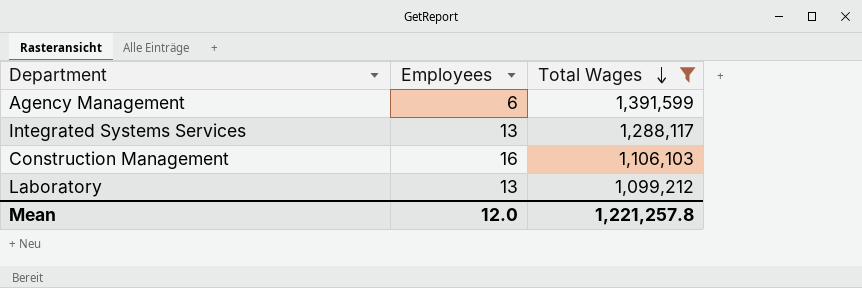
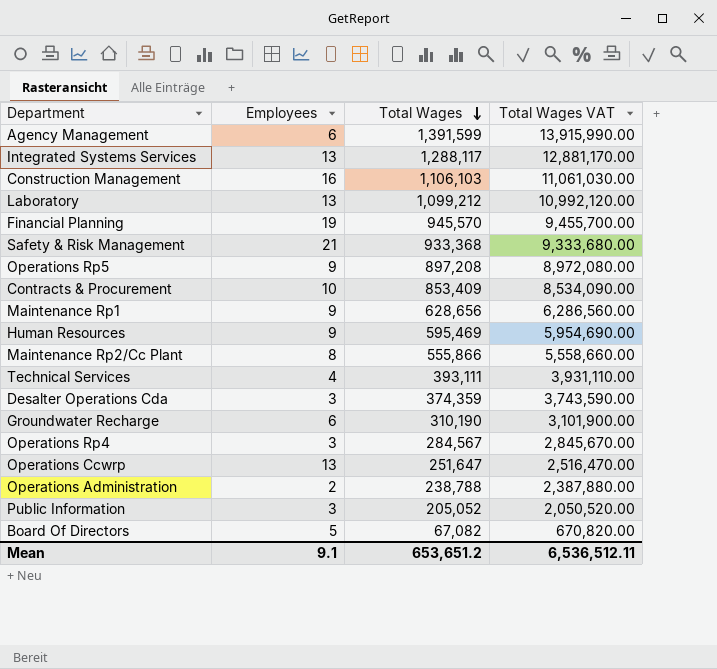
filter: Total Wages >= 1,099,212 -> none
column Total Wages VAT | formula: none -> [Total Wages] * 10
Mean | Employees: 12.0 -> 9.1
Mean | Total Wages: 1,221,257.8 -> 653,651.2

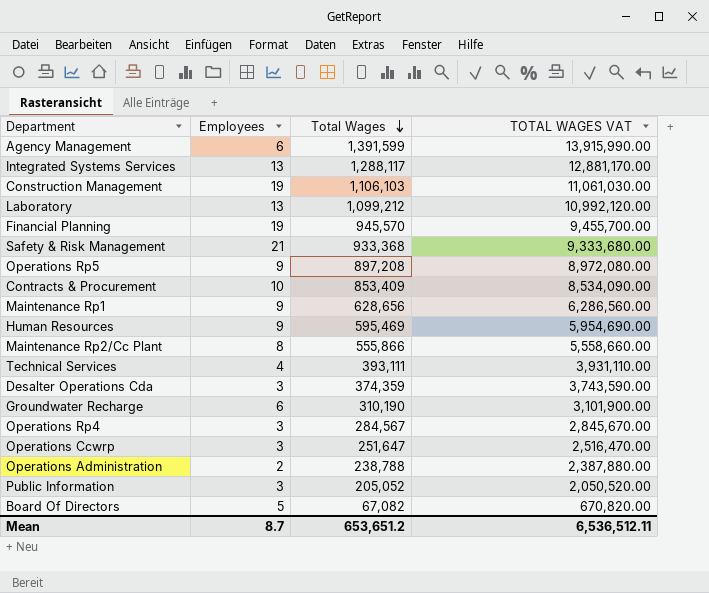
column name: Total Wages VAT -> TOTAL WAGES VAT
Construction Management | Employees: 16 -> 19
Operations Ccwrp | Employees: 13 -> 3
Mean | Employees: 9.1 -> 8.7

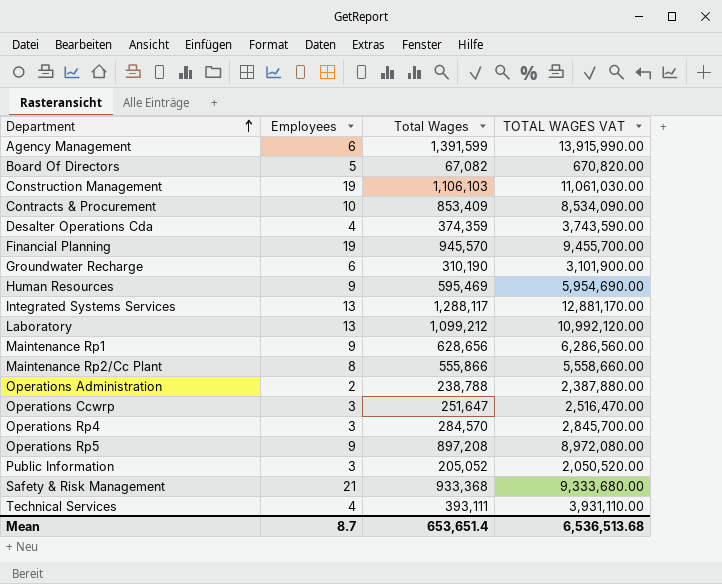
row order: Total Wages descending -> Department ascending
Desalter Operations Cda | Employees: 3 -> 4
Operations Rp4 | Total Wages: 284,567 -> 284,570
Operations Rp4 | TOTAL WAGES VAT: 2,845,670.00 -> 2,845,700.00
Mean | Total Wages: 653,651.2 -> 653,651.4
Mean | TOTAL WAGES VAT: 6,536,512.11 -> 6,536,513.68

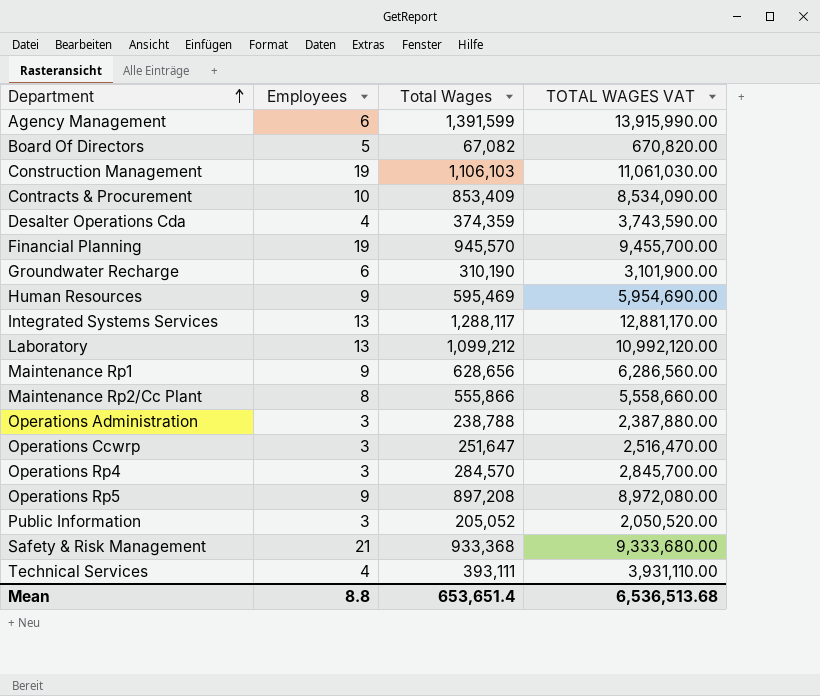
Operations Administration | Employees: 2 -> 3
Mean | Employees: 8.7 -> 8.8

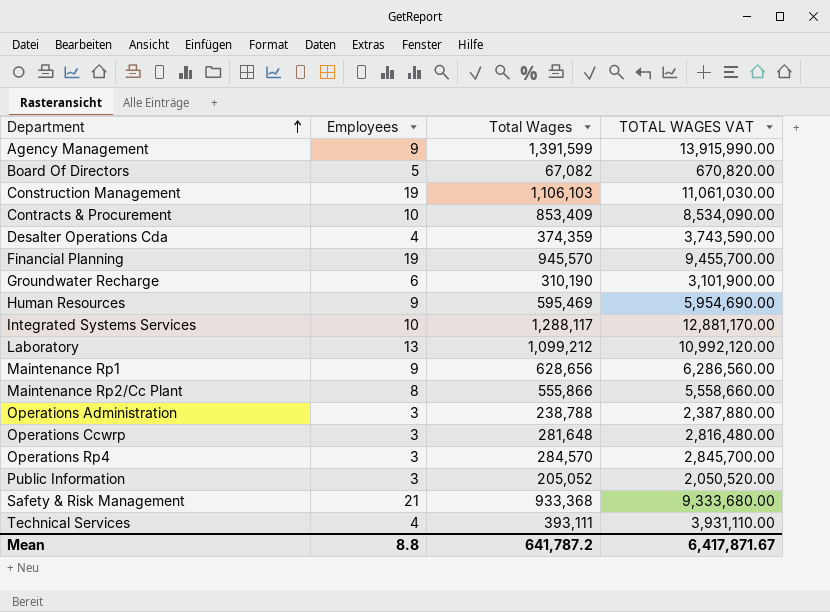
row Operations Rp5: 9 | 897,208 | 8,972,080.00 -> none
Agency Management | Employees: 6 -> 9
Integrated Systems Services | Employees: 13 -> 10
Operations Ccwrp | Total Wages: 251,647 -> 281,648
Operations Ccwrp | TOTAL WAGES VAT: 2,516,470.00 -> 2,816,480.00
Mean | Total Wages: 653,651.4 -> 641,787.2
Mean | TOTAL WAGES VAT: 6,536,513.68 -> 6,417,871.67

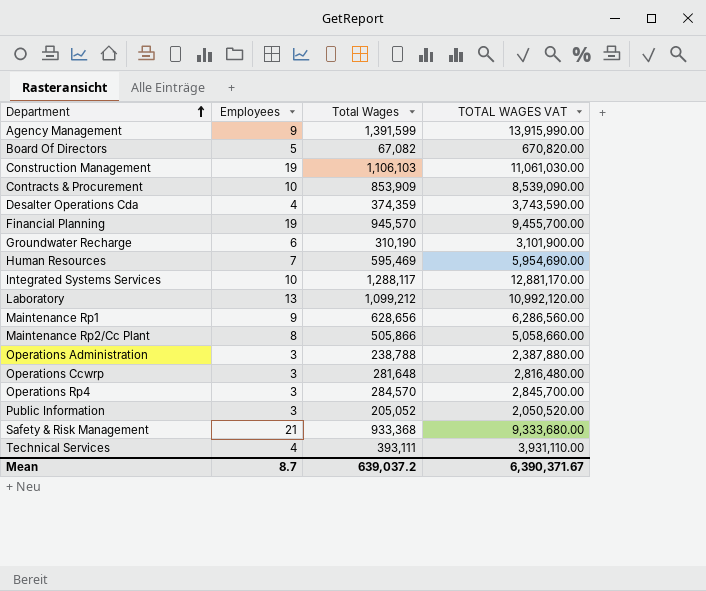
Contracts & Procurement | Total Wages: 853,409 -> 853,909
Contracts & Procurement | TOTAL WAGES VAT: 8,534,090.00 -> 8,539,090.00
Human Resources | Employees: 9 -> 7
Maintenance Rp2/Cc Plant | Total Wages: 555,866 -> 505,866
Maintenance Rp2/Cc Plant | TOTAL WAGES VAT: 5,558,660.00 -> 5,058,660.00
Mean | Employees: 8.8 -> 8.7
Mean | Total Wages: 641,787.2 -> 639,037.2
Mean | TOTAL WAGES VAT: 6,417,871.67 -> 6,390,371.67

